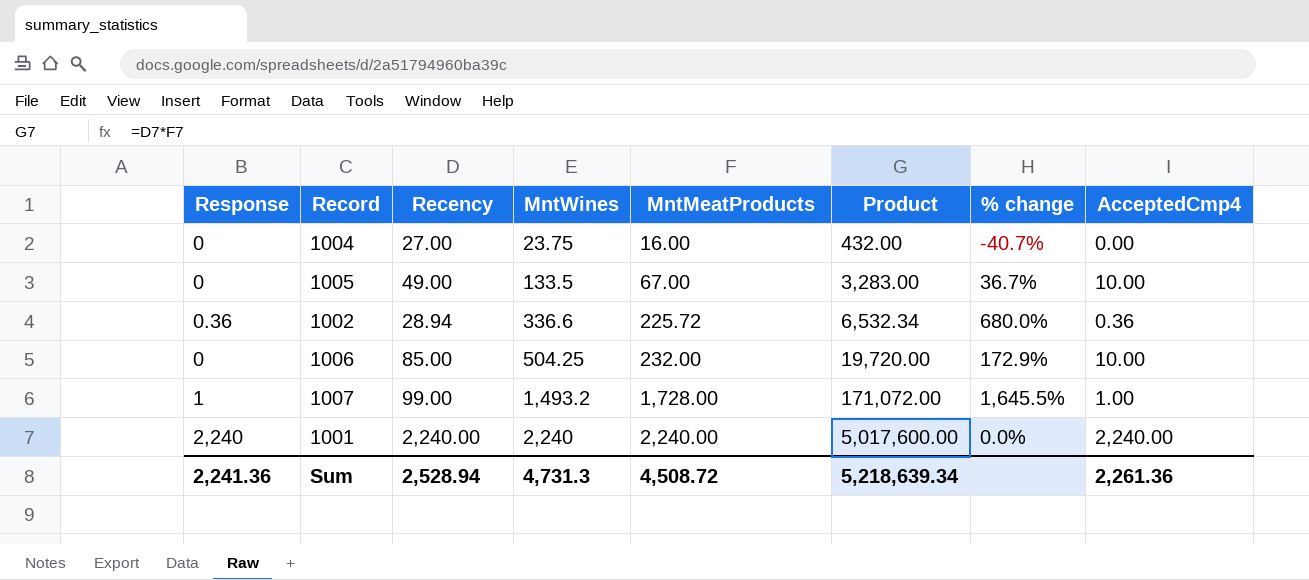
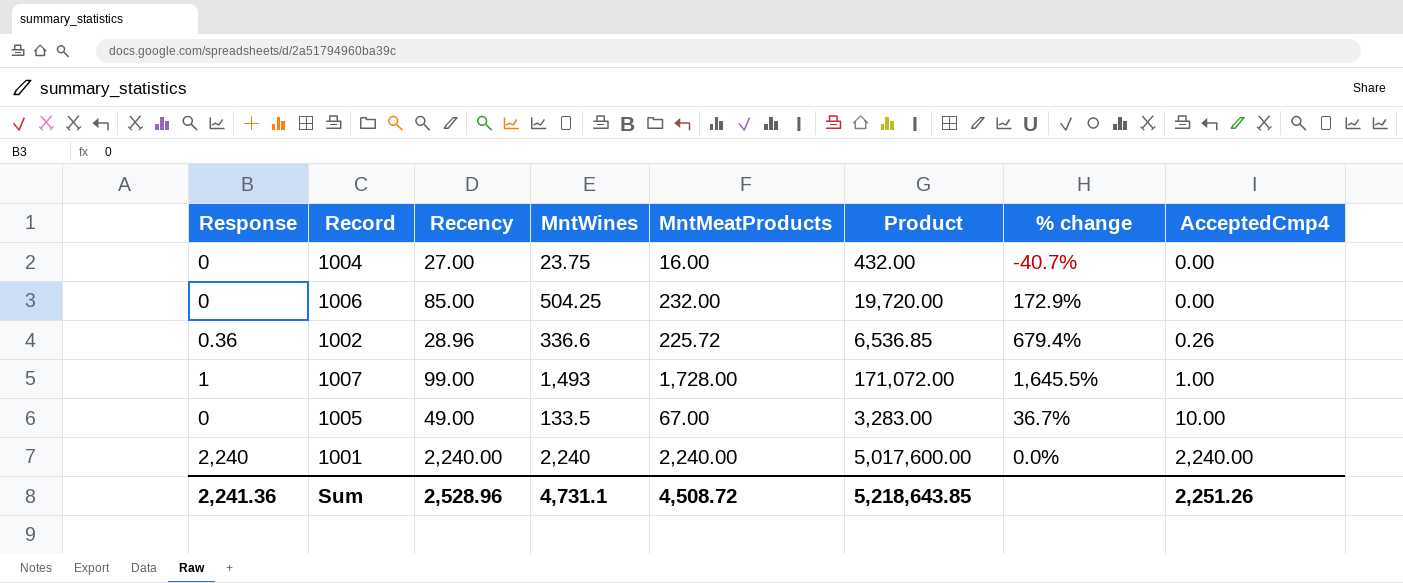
row order: MntWines ascending -> AcceptedCmp4 ascending
1006 | AcceptedCmp4: 10.00 -> 0.00
1002 | Recency: 28.94 -> 28.96
1002 | Product: 6,532.34 -> 6,536.85
1002 | % change: 680.0% -> 679.4%
1002 | AcceptedCmp4: 0.36 -> 0.26
1007 | MntWines: 1,493.2 -> 1,493
Sum | Recency: 2,528.94 -> 2,528.96
Sum | MntWines: 4,731.3 -> 4,731.1
Sum | Product: 5,218,639.34 -> 5,218,643.85
Sum | AcceptedCmp4: 2,261.36 -> 2,251.26

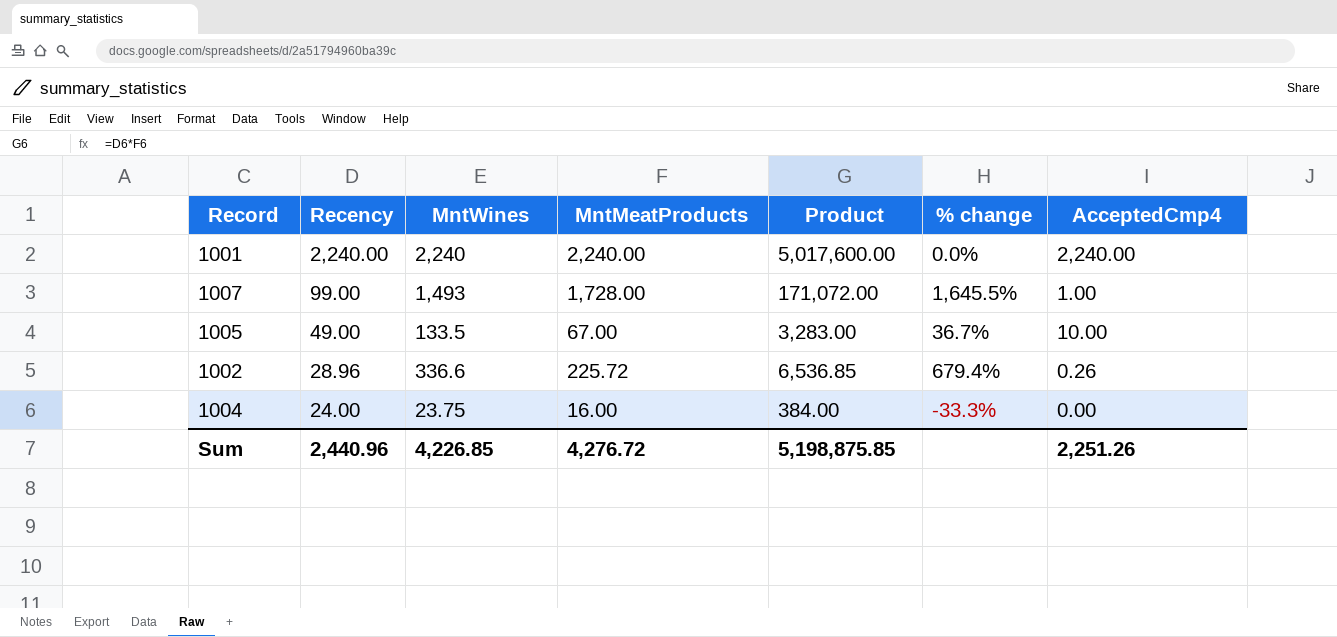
row order: AcceptedCmp4 ascending -> Recency descending
column Response | position: 1 -> none
row 1006: 0 | 85.00 | 504.25 | 232.00 | 19,720.00 | 172.9% | 0.00 -> none
1004 | Recency: 27.00 -> 24.00
1004 | Product: 432.00 -> 384.00
1004 | % change: -40.7% -> -33.3%
Sum | Recency: 2,528.96 -> 2,440.96
Sum | MntWines: 4,731.1 -> 4,226.85
Sum | MntMeatProducts: 4,508.72 -> 4,276.72
Sum | Product: 5,218,643.85 -> 5,198,875.85

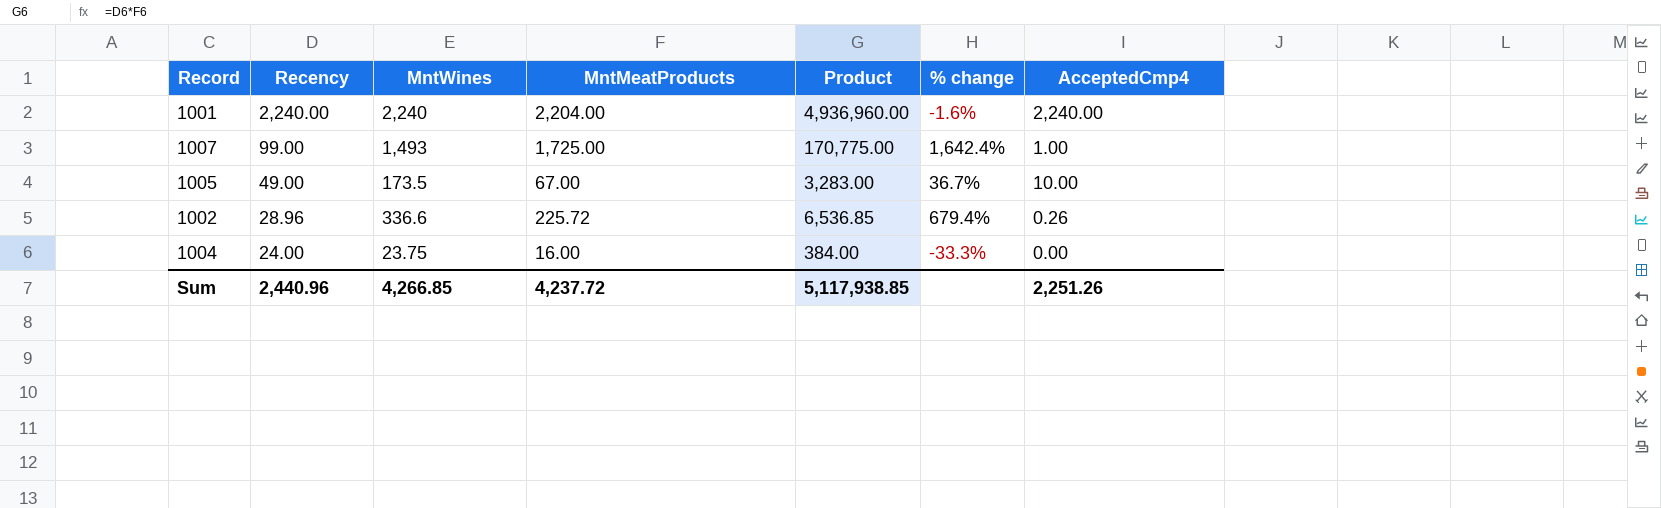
1001 | MntMeatProducts: 2,240.00 -> 2,204.00
1001 | Product: 5,017,600.00 -> 4,936,960.00
1001 | % change: 0.0% -> -1.6%
1007 | MntMeatProducts: 1,728.00 -> 1,725.00
1007 | Product: 171,072.00 -> 170,775.00
1007 | % change: 1,645.5% -> 1,642.4%
1005 | MntWines: 133.5 -> 173.5
Sum | MntWines: 4,226.85 -> 4,266.85
Sum | MntMeatProducts: 4,276.72 -> 4,237.72
Sum | Product: 5,198,875.85 -> 5,117,938.85

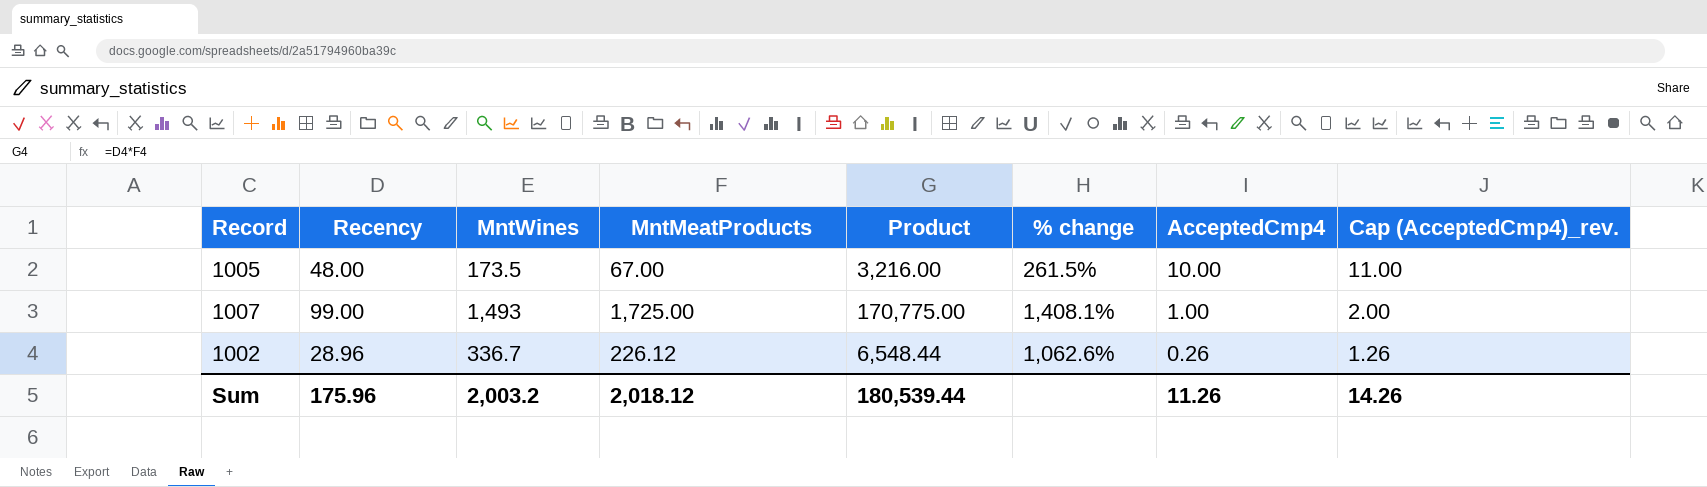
row order: Recency descending -> AcceptedCmp4 descending
column % change | formula: ([MntMeatProducts] - [Recency]) / [Recency] -> ([MntWines] - [Recency]) / [Recency]
column Cap (AcceptedCmp4)_rev. | formula: none -> [AcceptedCmp4] + 1
row 1001: 2,240.00 | 2,240 | 2,204.00 | 4,936,960.00 | -1.6% | 2,240.00 -> none
row 1004: 24.00 | 23.75 | 16.00 | 384.00 | -33.3% | 0.00 -> none
1005 | Recency: 49.00 -> 48.00
1005 | Product: 3,283.00 -> 3,216.00
1002 | MntWines: 336.6 -> 336.7
1002 | MntMeatProducts: 225.72 -> 226.12
1002 | Product: 6,536.85 -> 6,548.44
Sum | Recency: 2,440.96 -> 175.96
Sum | MntWines: 4,266.85 -> 2,003.2
Sum | MntMeatProducts: 4,237.72 -> 2,018.12
Sum | Product: 5,117,938.85 -> 180,539.44
Sum | AcceptedCmp4: 2,251.26 -> 11.26

